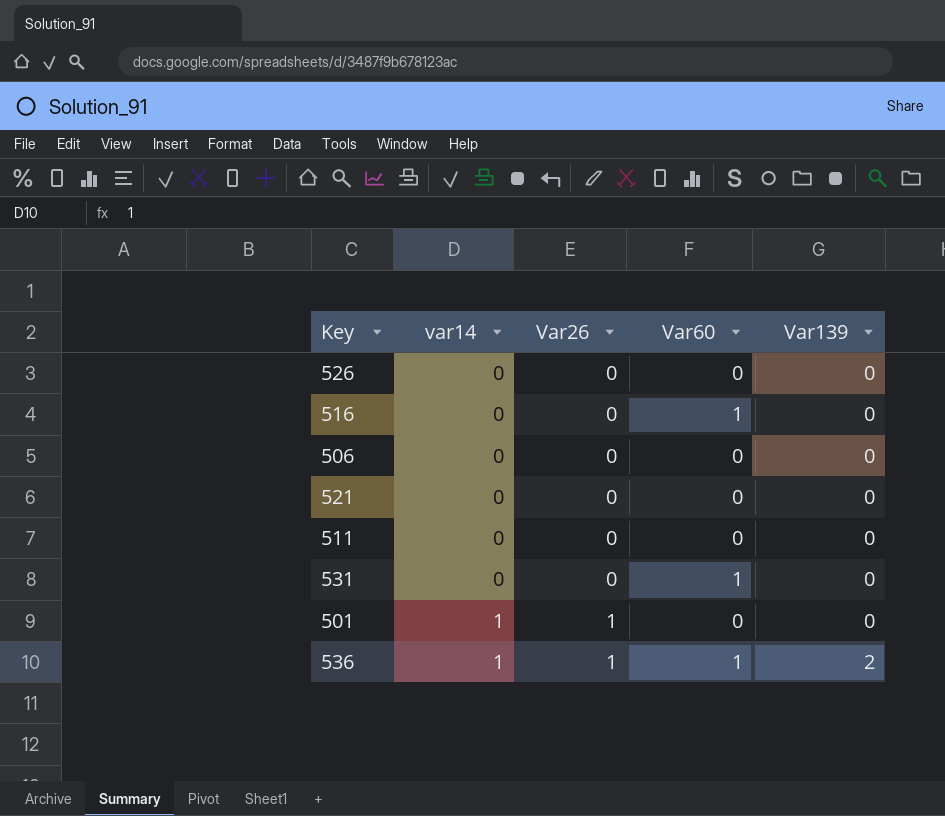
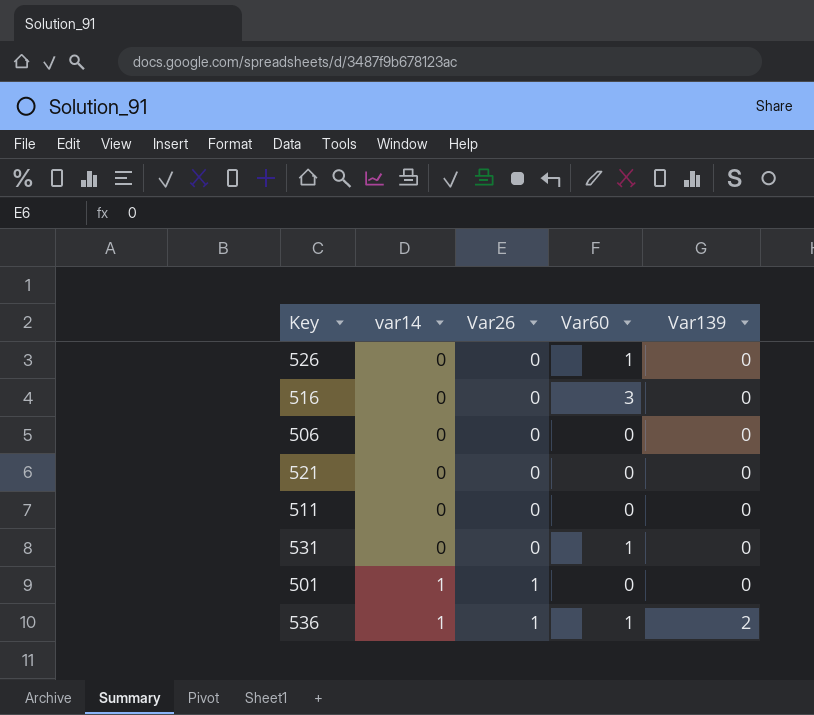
526 | Var60: 0 -> 1
516 | Var60: 1 -> 3

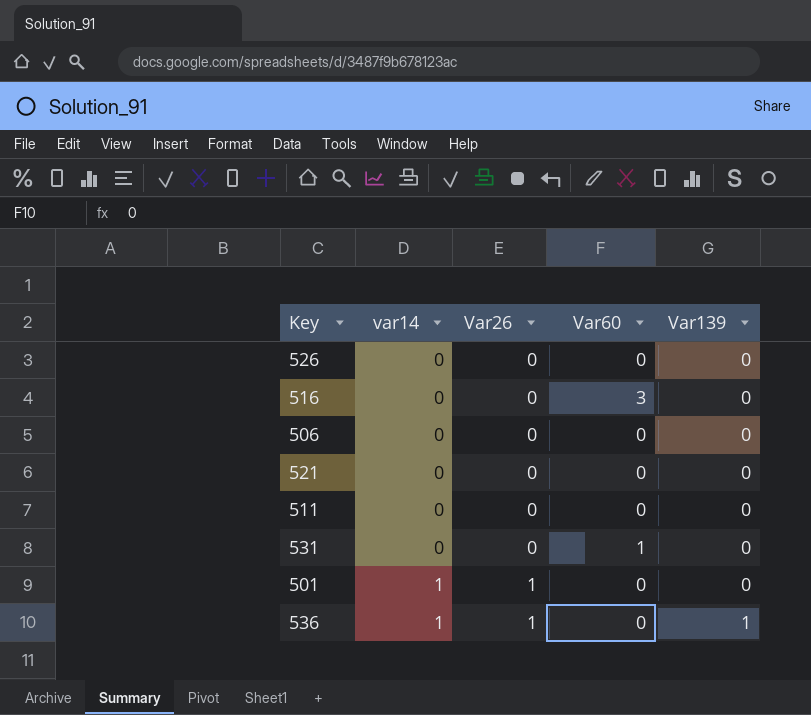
526 | Var60: 1 -> 0
536 | Var60: 1 -> 0
536 | Var139: 2 -> 1

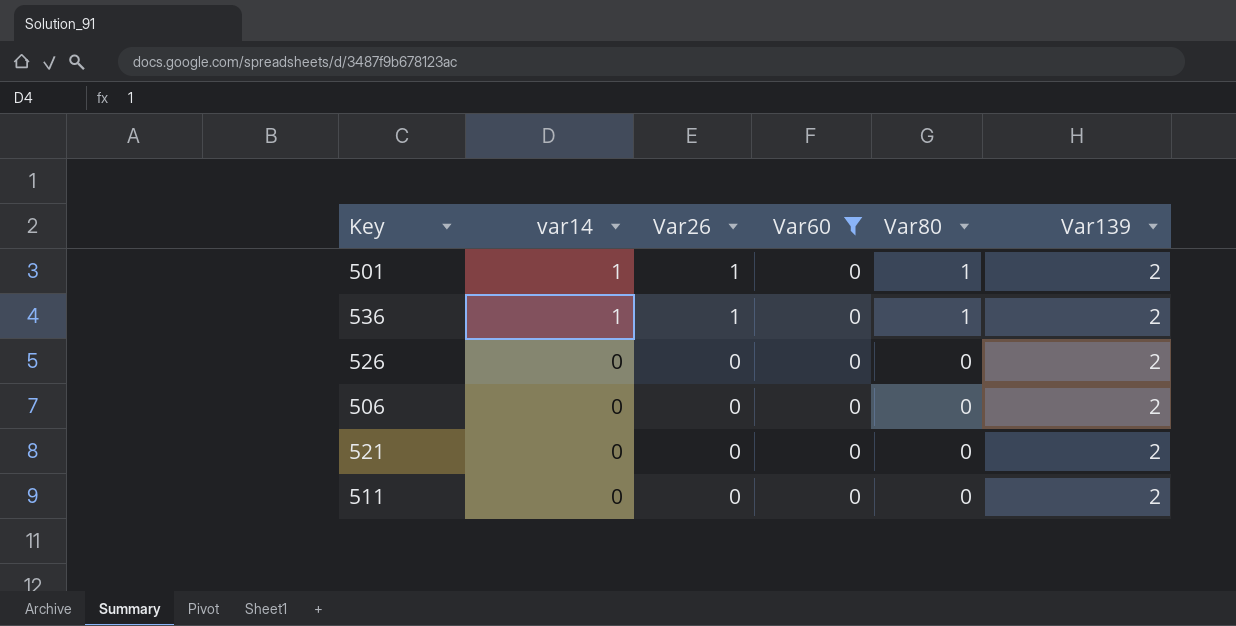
filter: none -> Var60 = 0
row order: var14 ascending -> var14 descending
column Var80 | position: none -> 5
501 | Var139: 0 -> 2
536 | Var139: 1 -> 2
526 | Var139: 0 -> 2
506 | Var139: 0 -> 2
521 | Var139: 0 -> 2
511 | Var139: 0 -> 2

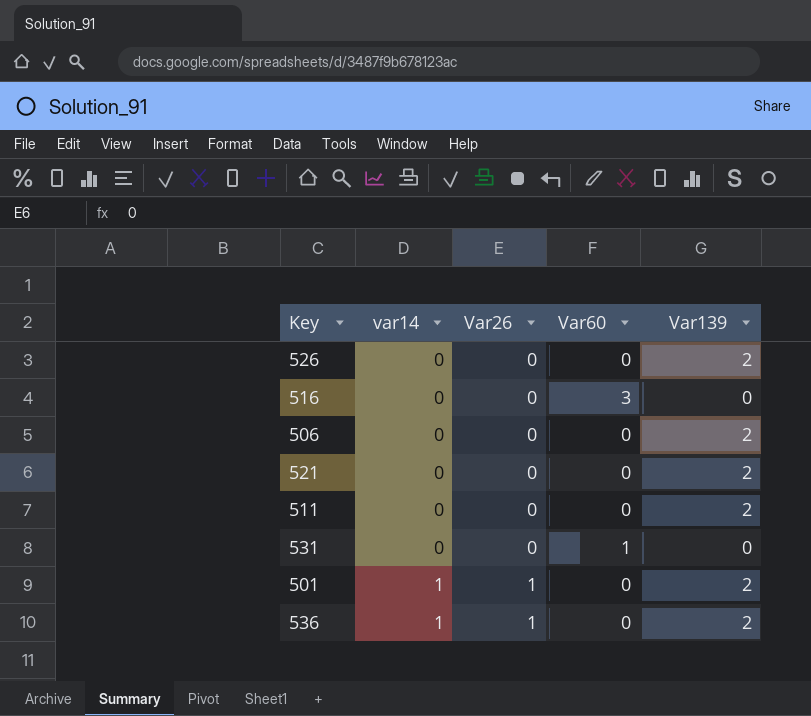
filter: Var60 = 0 -> none
row order: var14 descending -> var14 ascending
column Var80 | position: 5 -> none

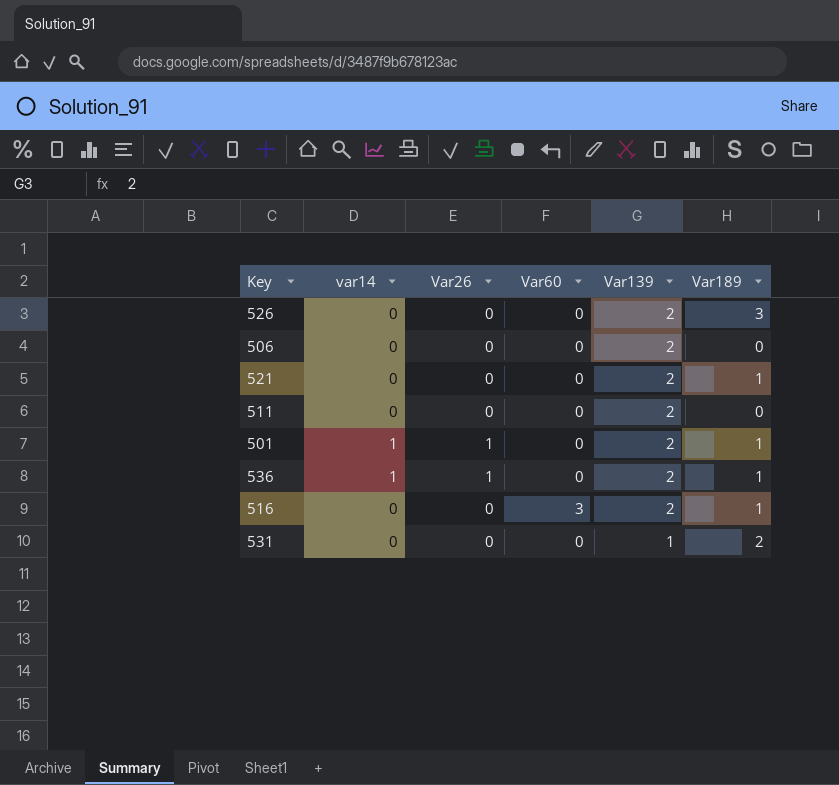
row order: var14 ascending -> Var139 descending
column Var189 | position: none -> 6
516 | Var139: 0 -> 2
531 | Var60: 1 -> 0
531 | Var139: 0 -> 1

